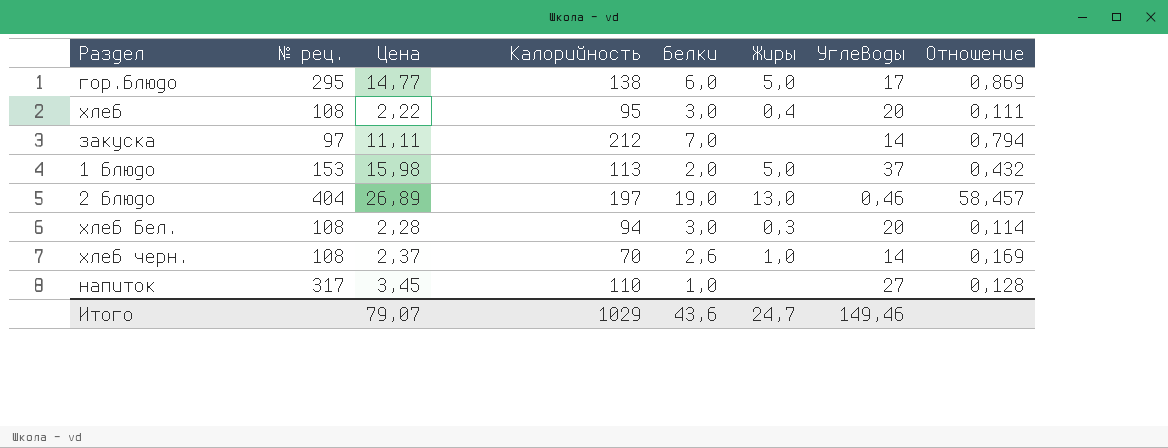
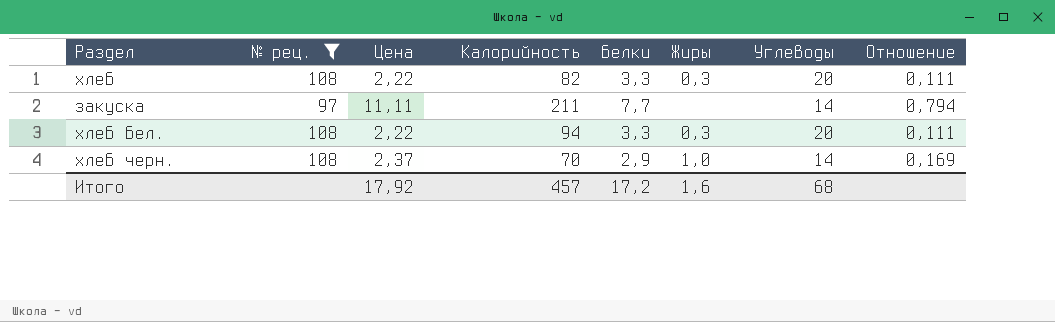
filter: none -> № рец. <= 108
хлеб | Калорийность: 95 -> 82
хлеб | белки: 3,0 -> 3,3
хлеб | Жиры: 0,4 -> 0,3
закуска | Калорийность: 212 -> 211
закуска | белки: 7,0 -> 7,7
хлеб бел. | Цена: 2,28 -> 2,22
хлеб бел. | белки: 3,0 -> 3,3
хлеб бел. | Отношение: 0,114 -> 0,111
хлеб черн. | белки: 2,6 -> 2,9
Итого | Цена: 79,07 -> 17,92
Итого | Калорийность: 1029 -> 457
Итого | белки: 43,6 -> 17,2
Итого | Жиры: 24,7 -> 1,6
Итого | Углеводы: 149,46 -> 68

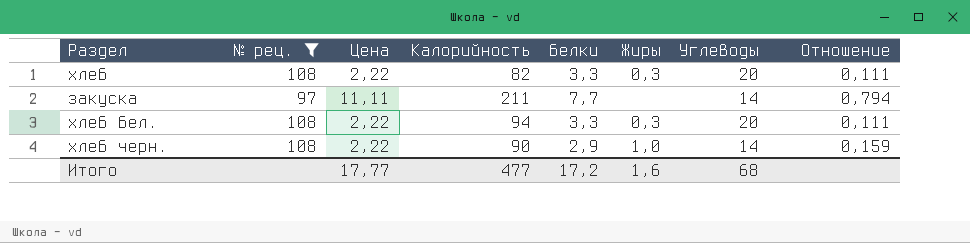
хлеб черн. | Цена: 2,37 -> 2,22
хлеб черн. | Калорийность: 70 -> 90
хлеб черн. | Отношение: 0,169 -> 0,159
Итого | Цена: 17,92 -> 17,77
Итого | Калорийность: 457 -> 477

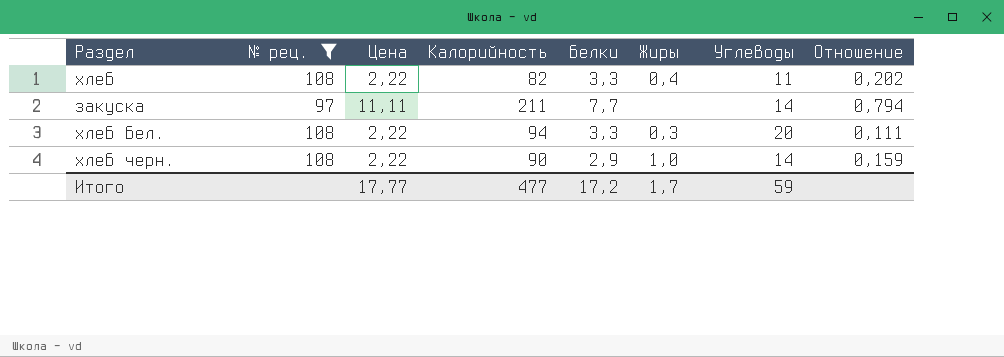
хлеб | Жиры: 0,3 -> 0,4
хлеб | Углеводы: 20 -> 11
хлеб | Отношение: 0,111 -> 0,202
Итого | Жиры: 1,6 -> 1,7
Итого | Углеводы: 68 -> 59

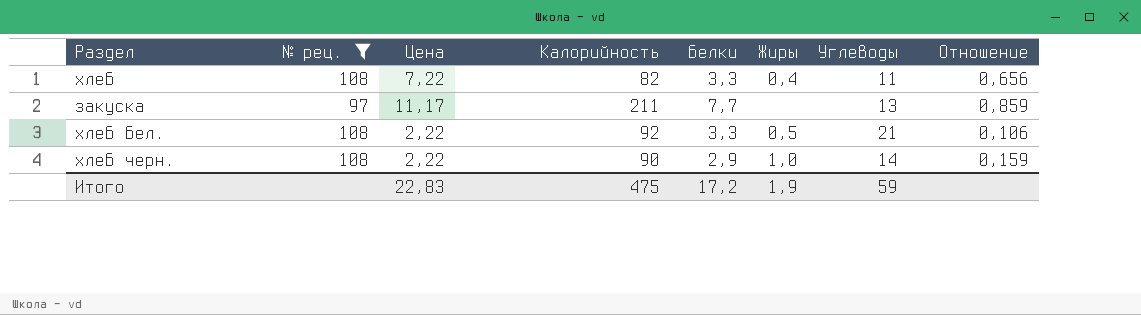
хлеб | Цена: 2,22 -> 7,22
хлеб | Отношение: 0,202 -> 0,656
закуска | Цена: 11,11 -> 11,17
закуска | Углеводы: 14 -> 13
закуска | Отношение: 0,794 -> 0,859
хлеб бел. | Калорийность: 94 -> 92
хлеб бел. | Жиры: 0,3 -> 0,5
хлеб бел. | Углеводы: 20 -> 21
хлеб бел. | Отношение: 0,111 -> 0,106
Итого | Цена: 17,77 -> 22,83
Итого | Калорийность: 477 -> 475
Итого | Жиры: 1,7 -> 1,9

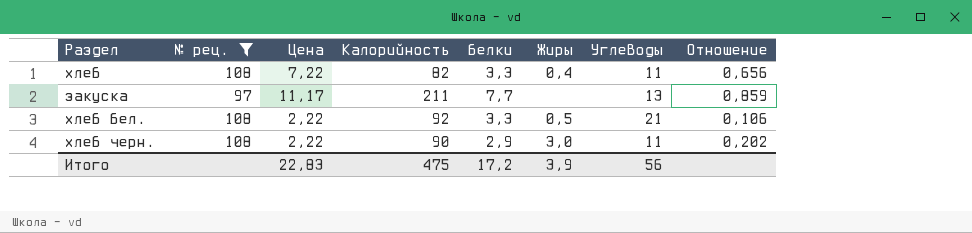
хлеб черн. | Жиры: 1,0 -> 3,0
хлеб черн. | Углеводы: 14 -> 11
хлеб черн. | Отношение: 0,159 -> 0,202
Итого | Жиры: 1,9 -> 3,9
Итого | Углеводы: 59 -> 56

